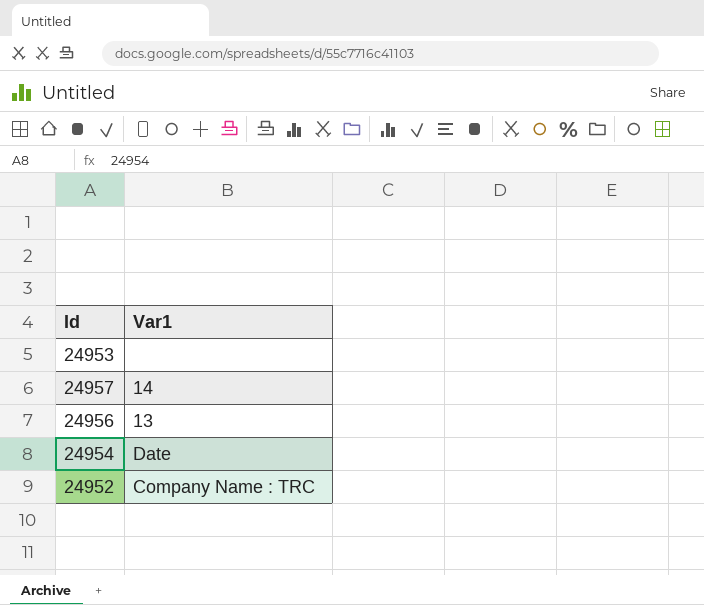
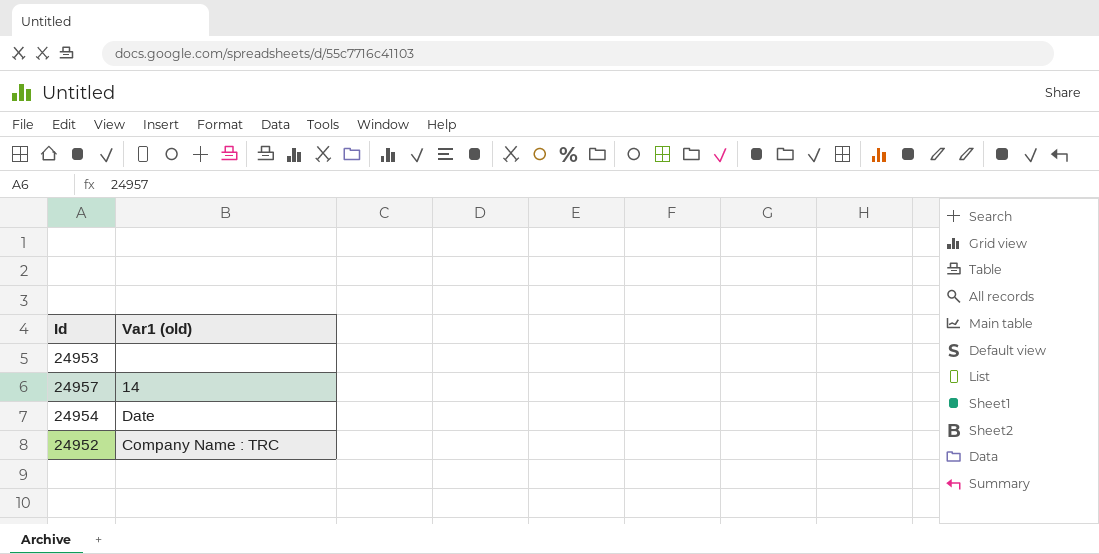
column name: Var1 -> Var1 (old)
row 24956: 13 -> none

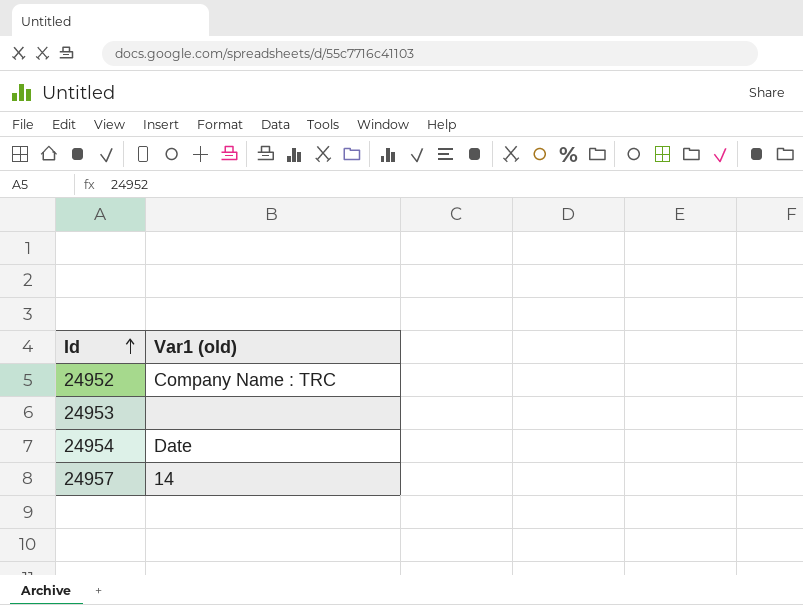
row order: none -> Id ascending

